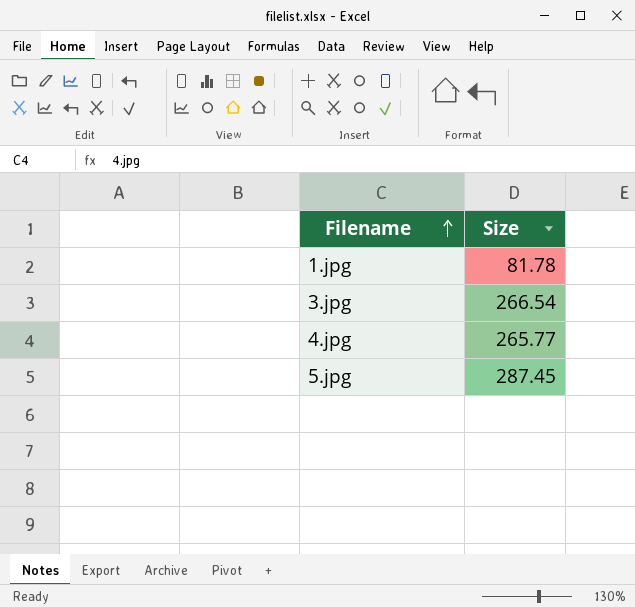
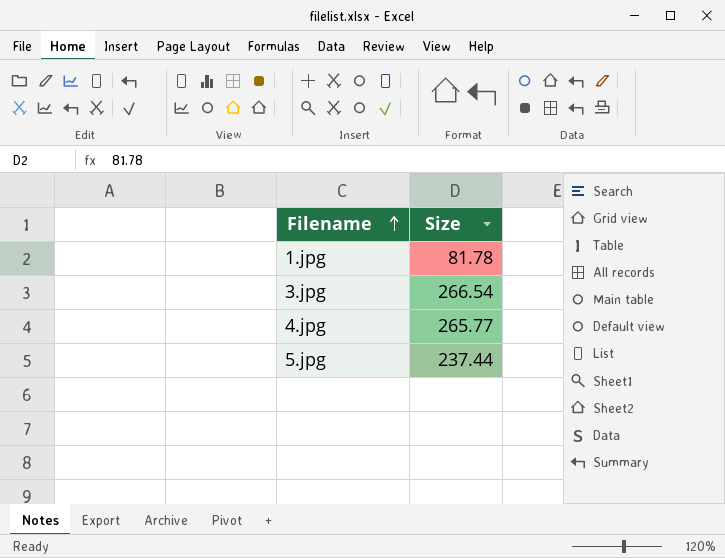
5.jpg | Size: 287.45 -> 237.44

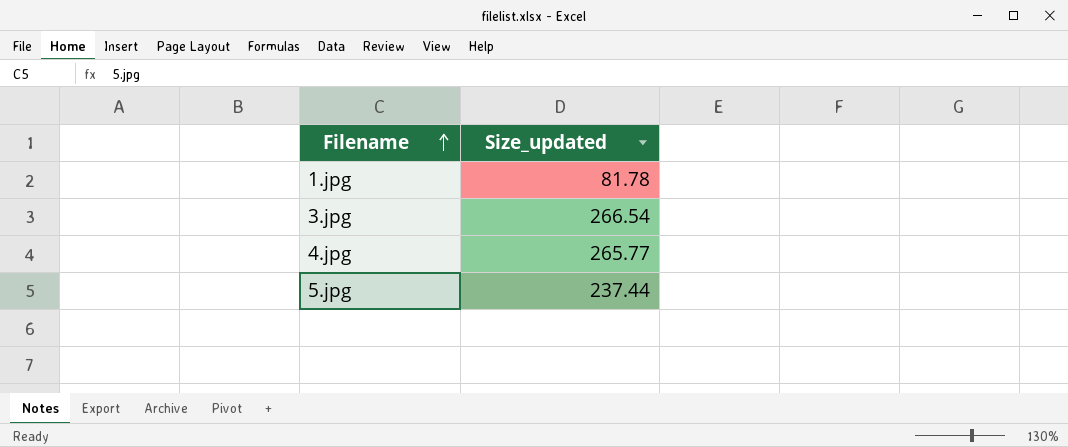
column name: Size -> Size_updated

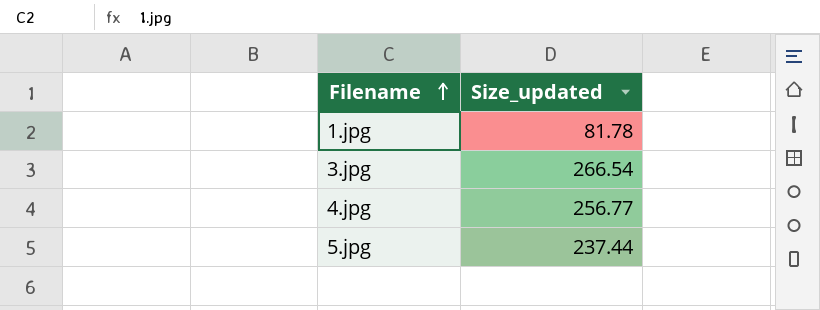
4.jpg | Size_updated: 265.77 -> 256.77

